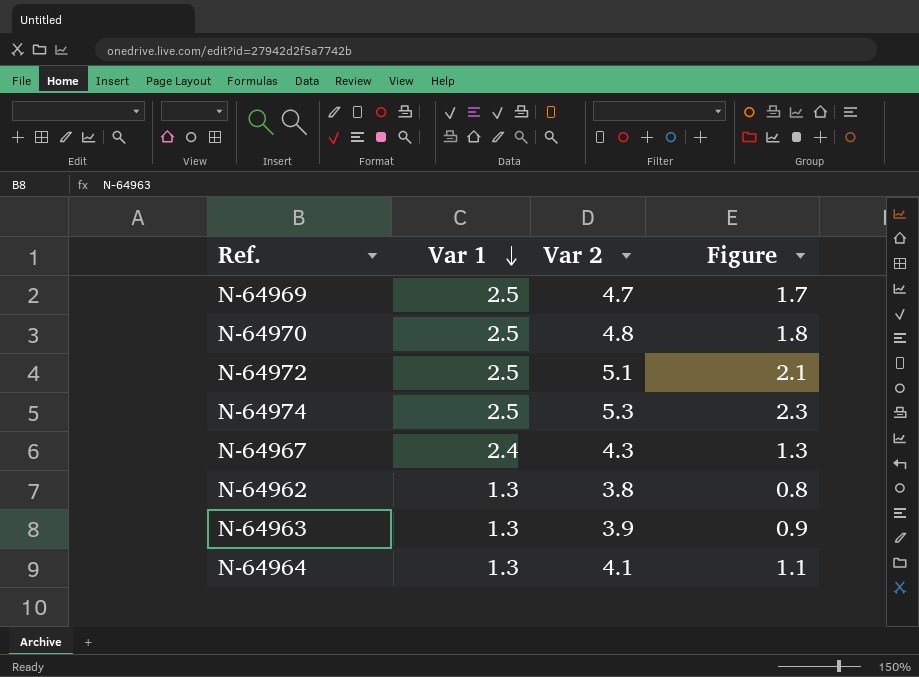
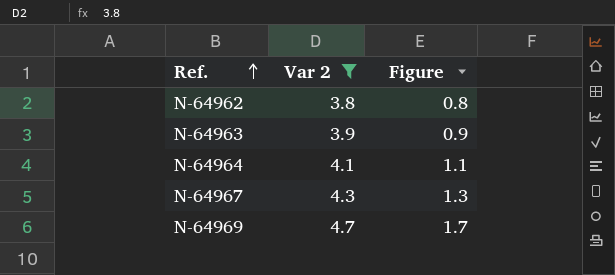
filter: none -> Var 2 <= 4.7
row order: Var 1 descending -> Ref. ascending
column Var 1 | position: 2 -> none

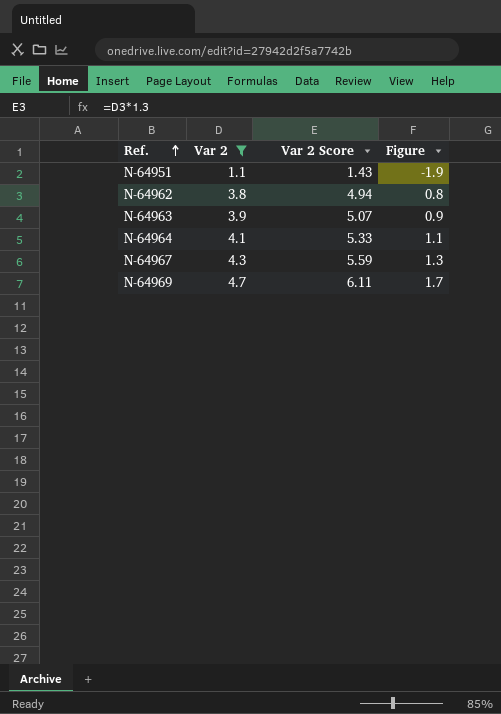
column Var 2 Score | formula: none -> [Var 2] * 1.3
row N-64951: none -> 1.1 | 1.43 | -1.9

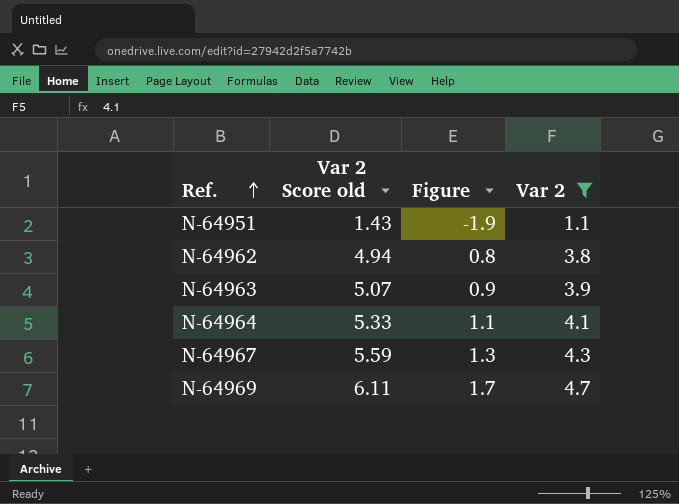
column name: Var 2 Score -> Var 2 Score old
column Var 2 | position: 2 -> 4

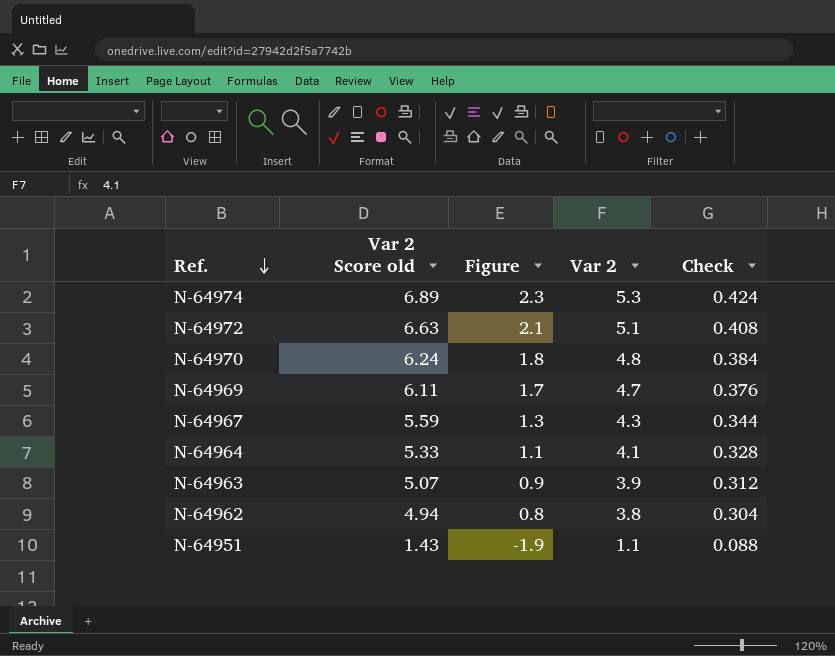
filter: Var 2 <= 4.7 -> none
row order: Ref. ascending -> Ref. descending
column Check | formula: none -> [Var 2] * 0.08

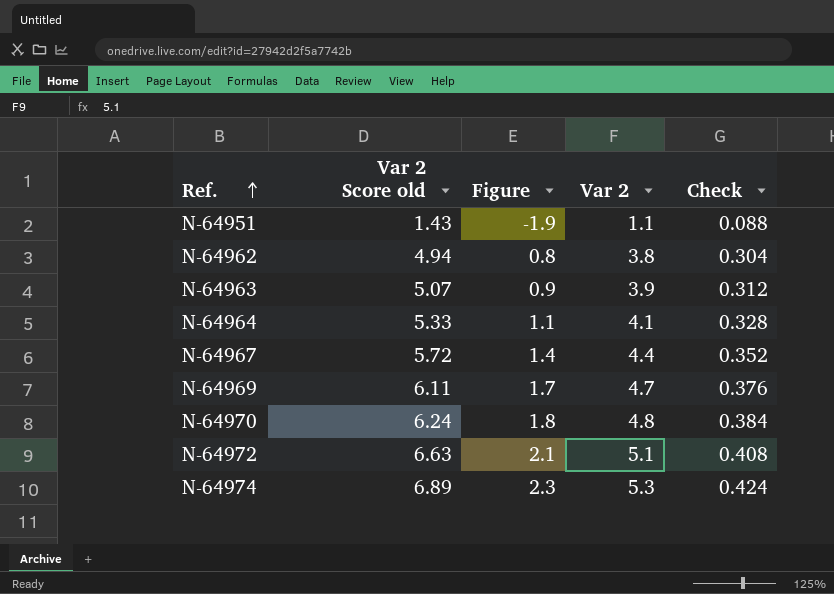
row order: Ref. descending -> Ref. ascending
N-64967 | Var 2 Score old: 5.59 -> 5.72
N-64967 | Figure: 1.3 -> 1.4
N-64967 | Var 2: 4.3 -> 4.4
N-64967 | Check: 0.344 -> 0.352

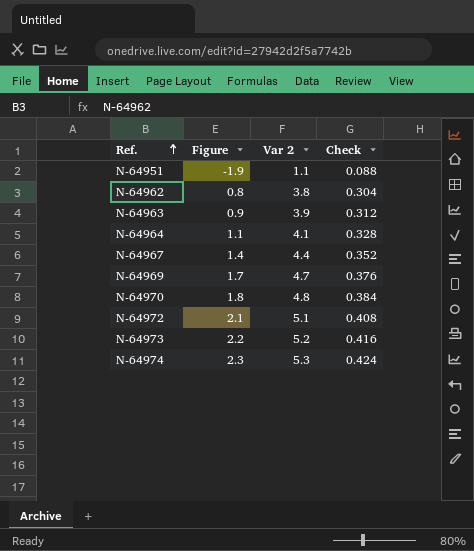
column Var 2 Score old | formula: [Var 2] * 1.3 -> none
row N-64973: none -> 2.2 | 5.2 | 0.416

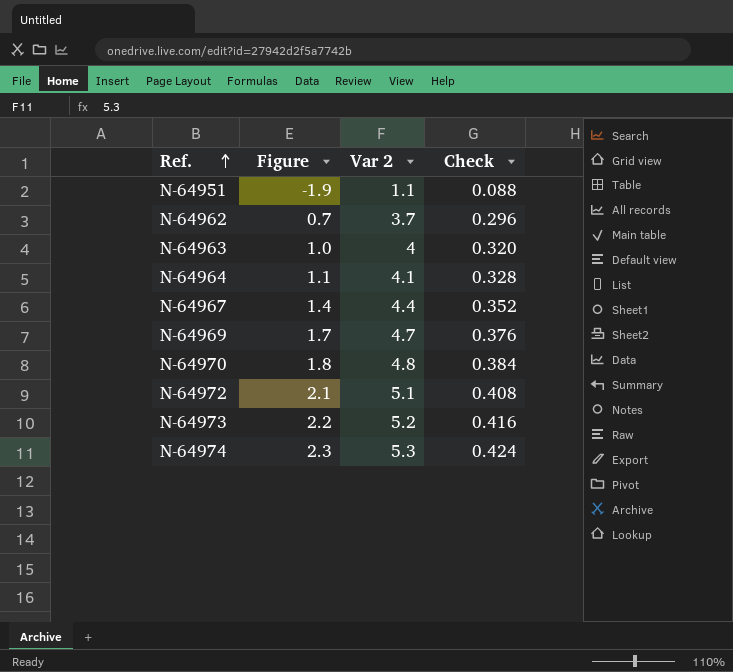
N-64962 | Figure: 0.8 -> 0.7
N-64962 | Var 2: 3.8 -> 3.7
N-64962 | Check: 0.304 -> 0.296
N-64963 | Figure: 0.9 -> 1.0
N-64963 | Var 2: 3.9 -> 4
N-64963 | Check: 0.312 -> 0.320

